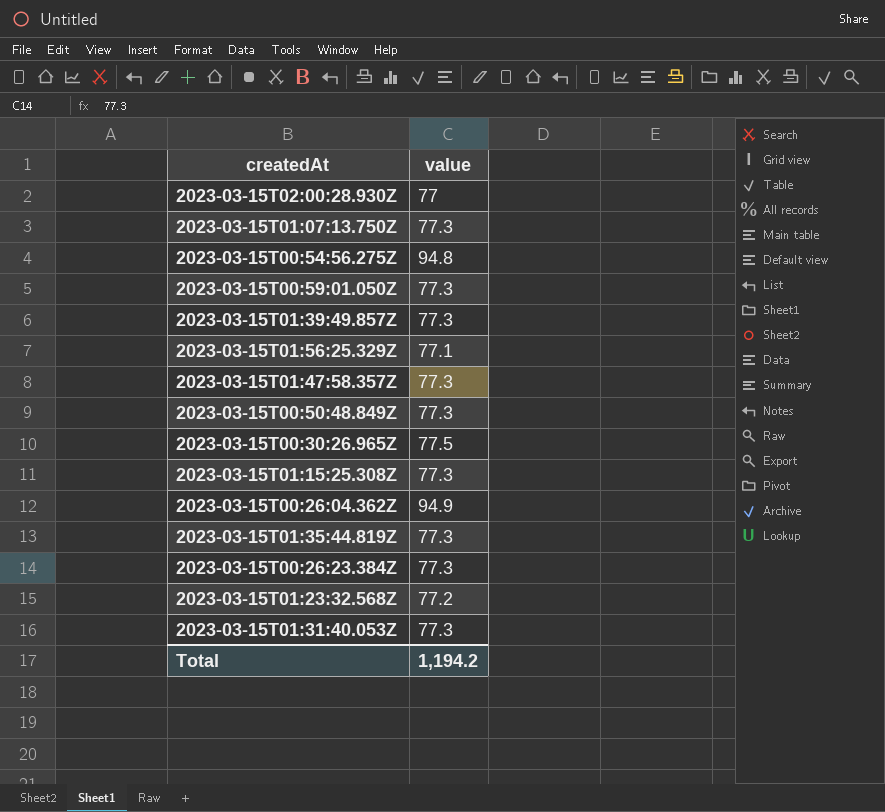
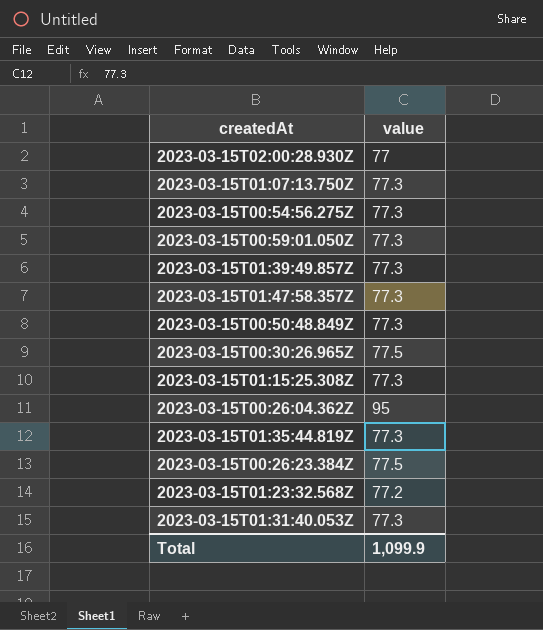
row 2023-03-15T01:56:25.329Z: 77.1 -> none
2023-03-15T00:54:56.275Z | value: 94.8 -> 77.3
2023-03-15T00:26:04.362Z | value: 94.9 -> 95
2023-03-15T00:26:23.384Z | value: 77.3 -> 77.5
Total | value: 1,194.2 -> 1,099.9

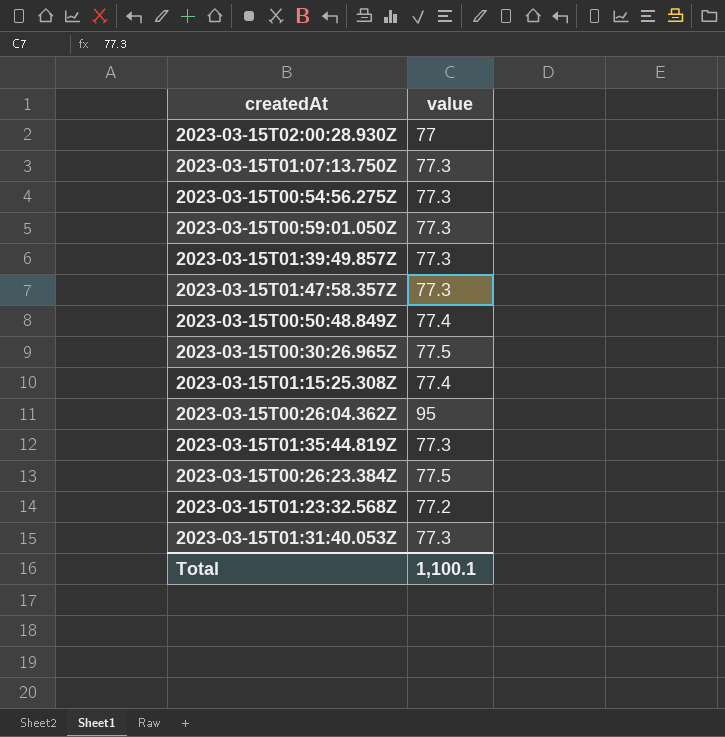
2023-03-15T00:50:48.849Z | value: 77.3 -> 77.4
2023-03-15T01:15:25.308Z | value: 77.3 -> 77.4
Total | value: 1,099.9 -> 1,100.1

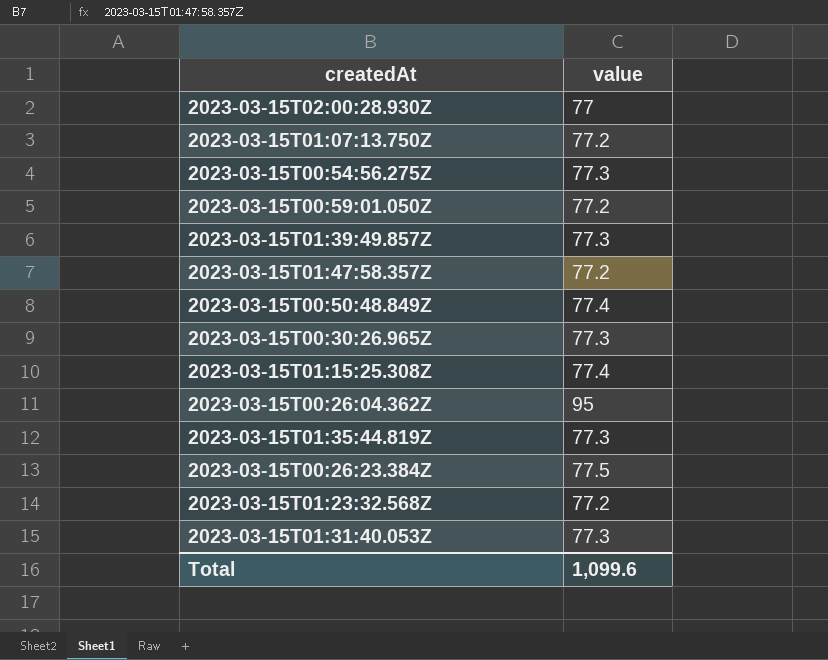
2023-03-15T01:07:13.750Z | value: 77.3 -> 77.2
2023-03-15T00:59:01.050Z | value: 77.3 -> 77.2
2023-03-15T01:47:58.357Z | value: 77.3 -> 77.2
2023-03-15T00:30:26.965Z | value: 77.5 -> 77.3
Total | value: 1,100.1 -> 1,099.6

